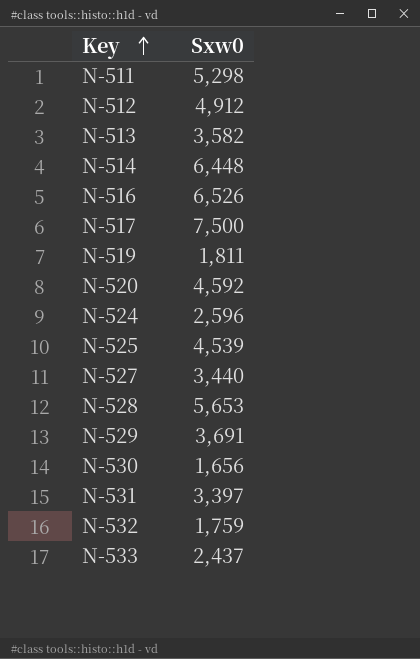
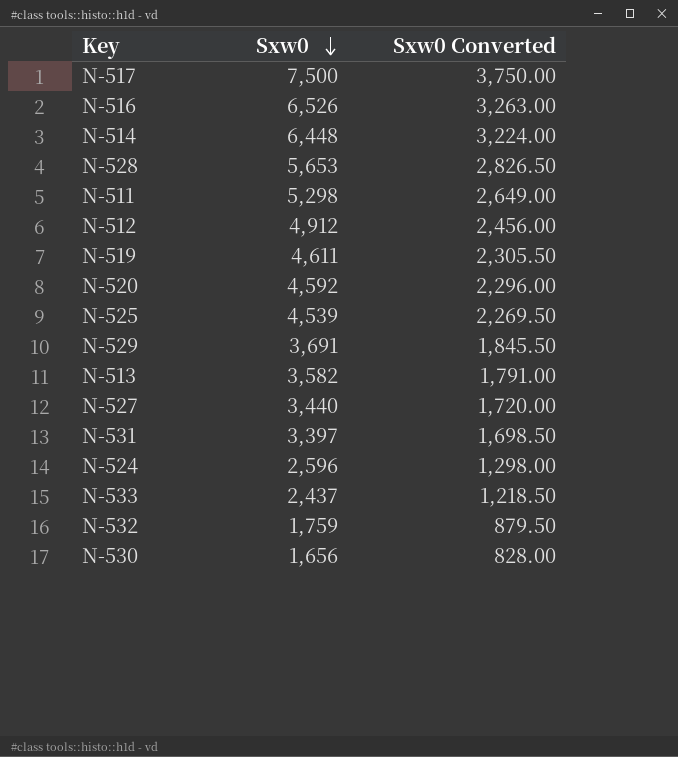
row order: Key ascending -> Sxw0 descending
column Sxw0 Converted | formula: none -> [Sxw0] * 0.5
N-519 | Sxw0: 1,811 -> 4,611

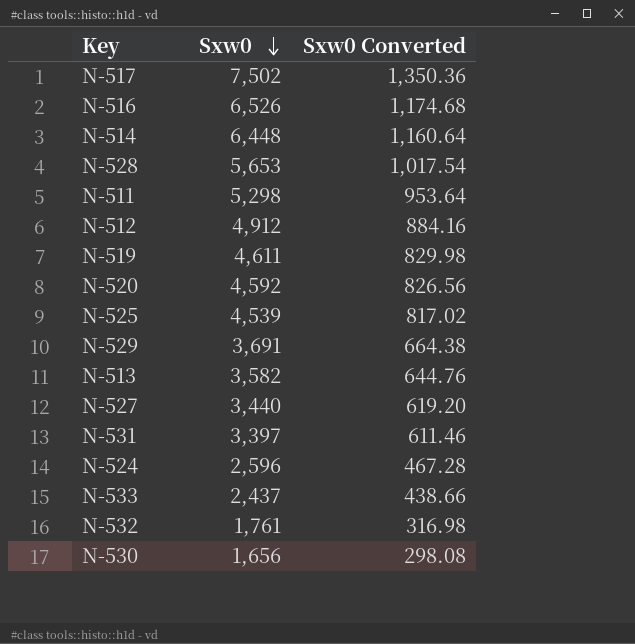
column Sxw0 Converted | formula: [Sxw0] * 0.5 -> [Sxw0] * 0.18
N-517 | Sxw0: 7,500 -> 7,502
N-532 | Sxw0: 1,759 -> 1,761

